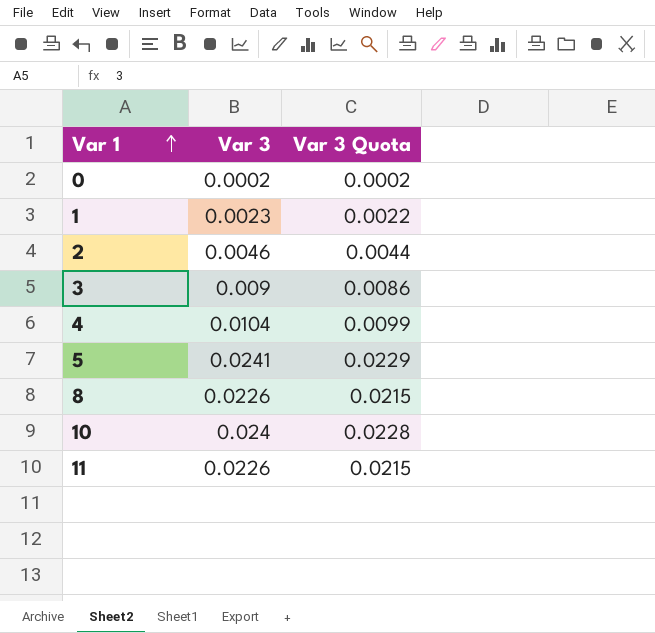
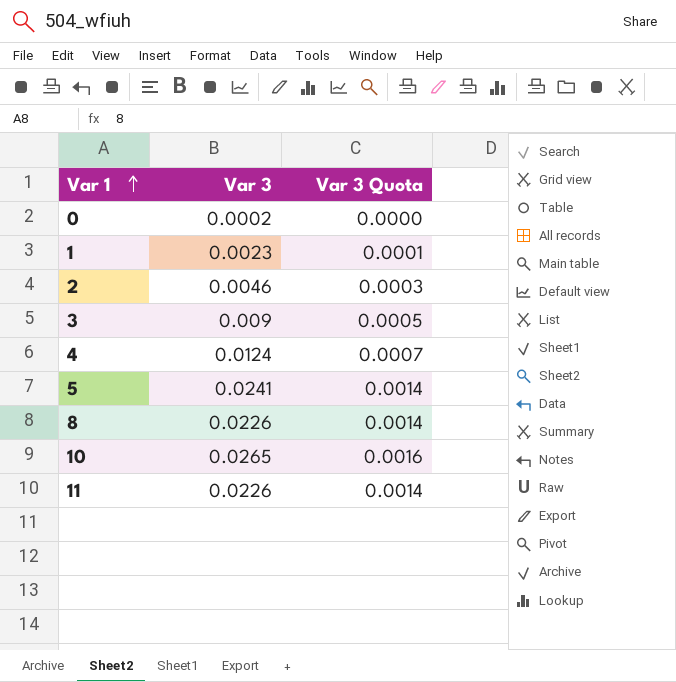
column Var 3 Quota | formula: [Var 3] * 0.95 -> [Var 3] * 0.06
4 | Var 3: 0.0104 -> 0.0124
10 | Var 3: 0.024 -> 0.0265

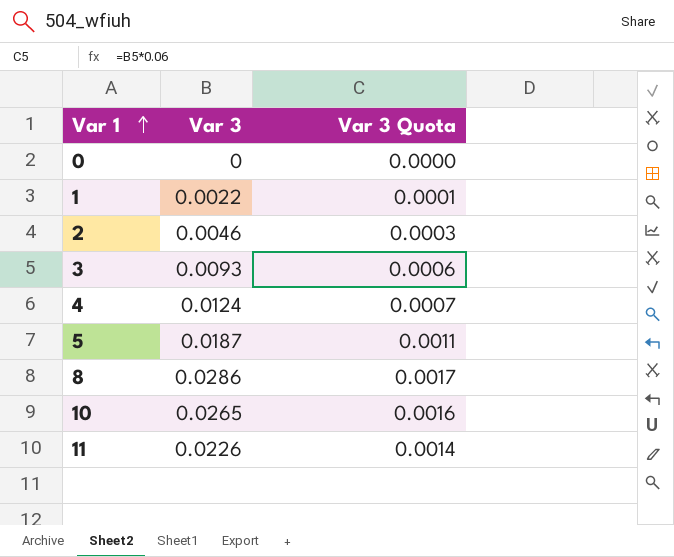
0 | Var 3: 0.0002 -> 0
1 | Var 3: 0.0023 -> 0.0022
3 | Var 3: 0.009 -> 0.0093
3 | Var 3 Quota: 0.0005 -> 0.0006
5 | Var 3: 0.0241 -> 0.0187
5 | Var 3 Quota: 0.0014 -> 0.0011
8 | Var 3: 0.0226 -> 0.0286
8 | Var 3 Quota: 0.0014 -> 0.0017

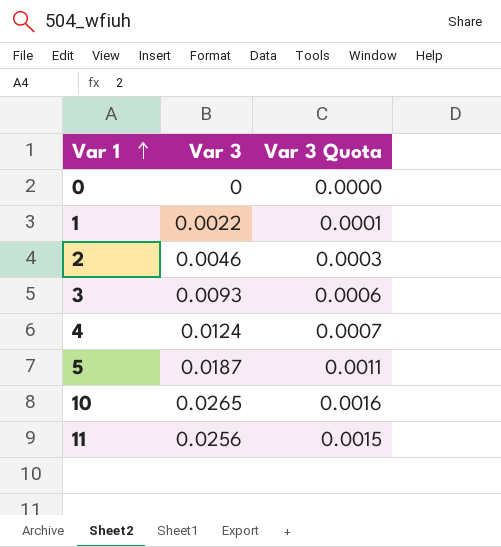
row 8: 0.0286 | 0.0017 -> none
11 | Var 3: 0.0226 -> 0.0256
11 | Var 3 Quota: 0.0014 -> 0.0015

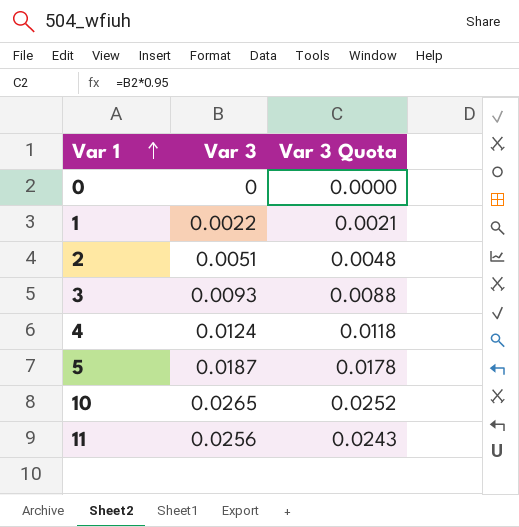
column Var 3 Quota | formula: [Var 3] * 0.06 -> [Var 3] * 0.95
2 | Var 3: 0.0046 -> 0.0051

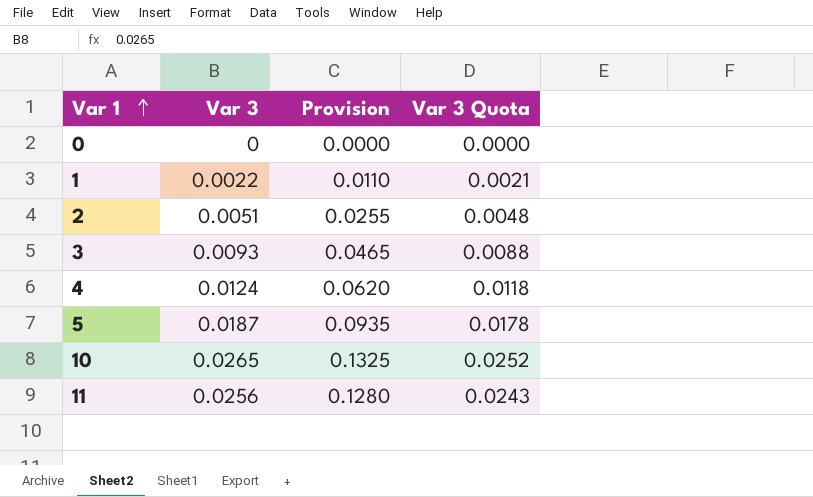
column Provision | formula: none -> [Var 3] * 5

